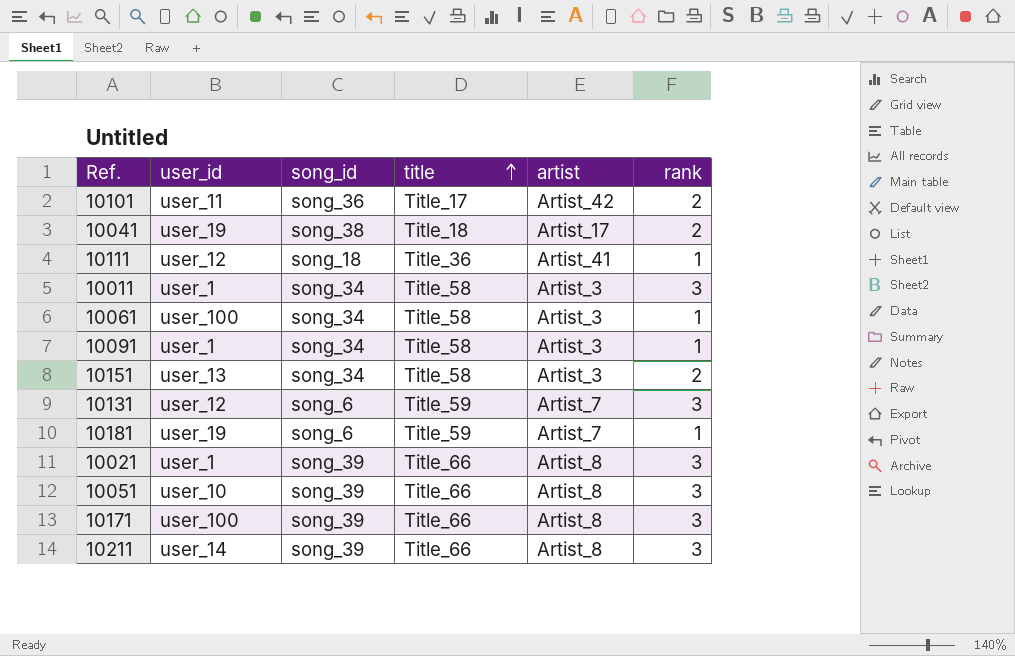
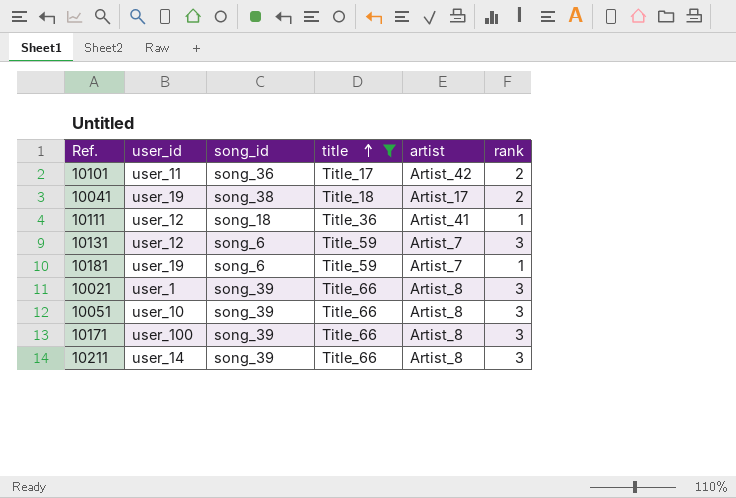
filter: none -> title != Title_58

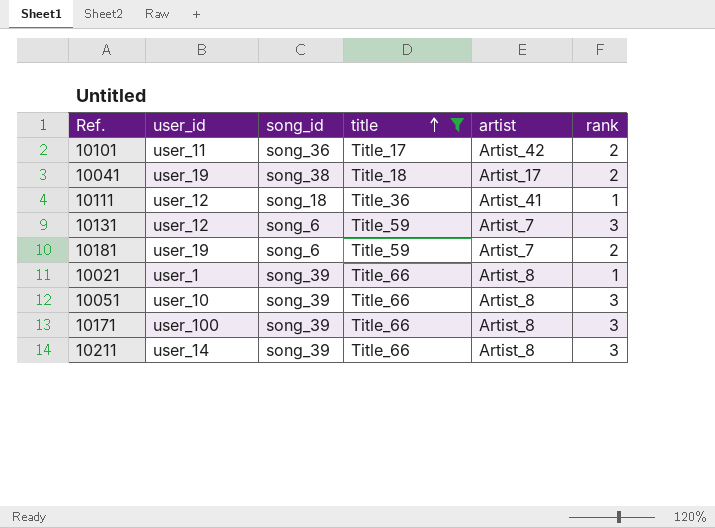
10181 | rank: 1 -> 2
10021 | rank: 3 -> 1

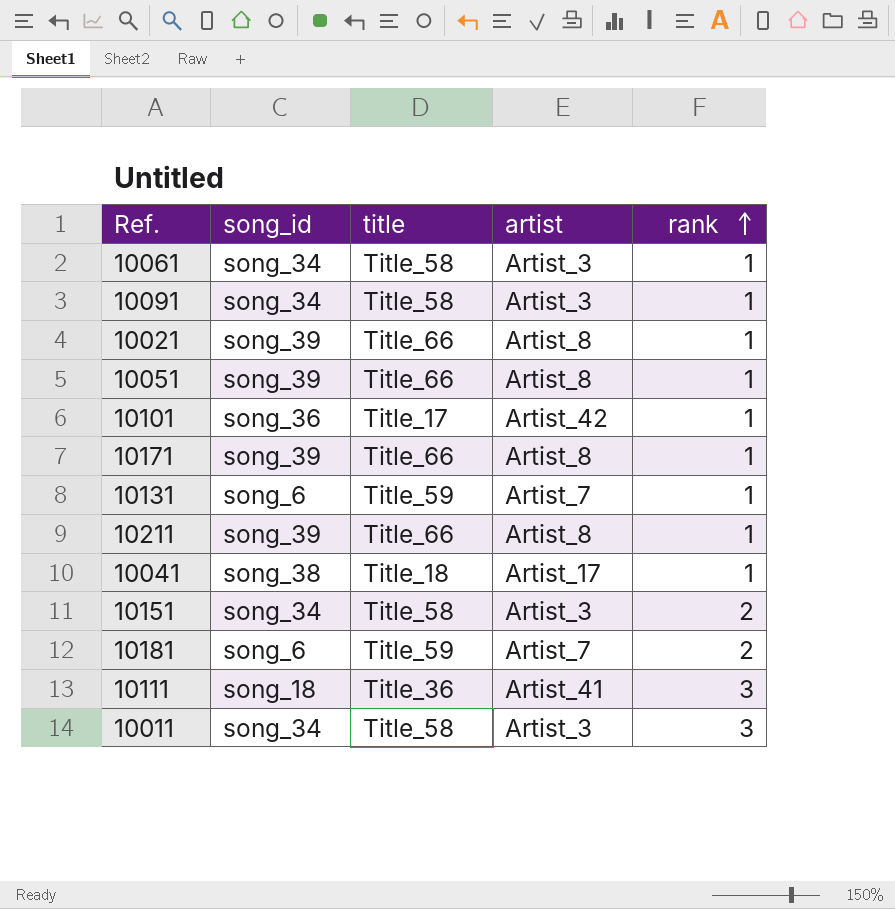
filter: title != Title_58 -> none
row order: title ascending -> rank ascending
column user_id | position: 2 -> none
10051 | rank: 3 -> 1
10101 | rank: 2 -> 1
10171 | rank: 3 -> 1
10131 | rank: 3 -> 1
10211 | rank: 3 -> 1
10041 | rank: 2 -> 1
10111 | rank: 1 -> 3

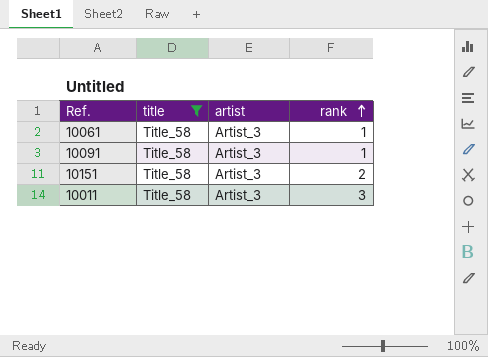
filter: none -> title = Title_58
column song_id | position: 2 -> none

